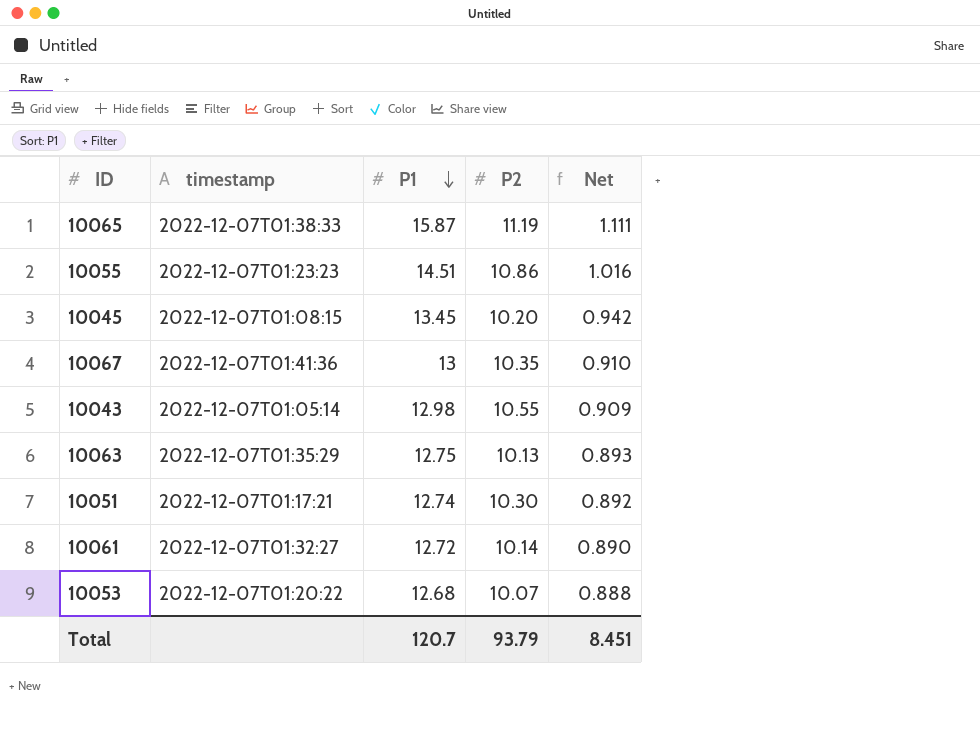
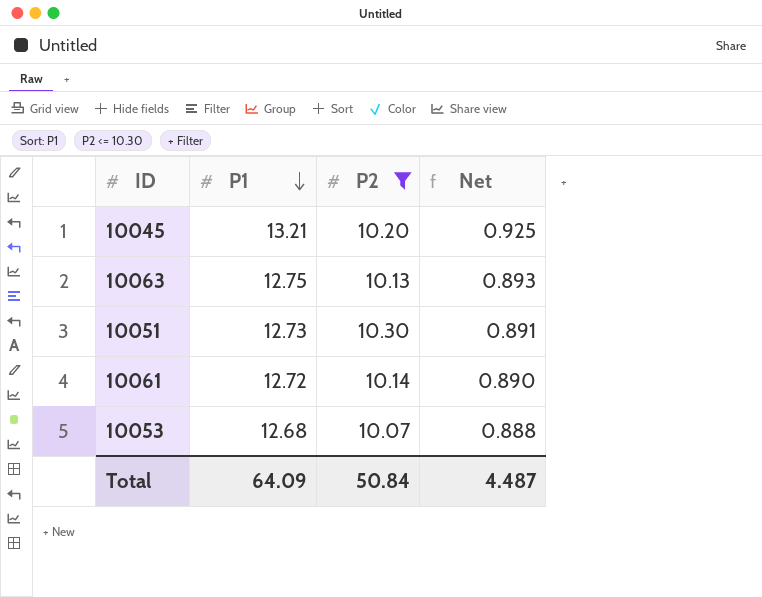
filter: none -> P2 <= 10.30
column timestamp | position: 2 -> none
10045 | P1: 13.45 -> 13.21
10045 | Net: 0.942 -> 0.925
10051 | P1: 12.74 -> 12.73
10051 | Net: 0.892 -> 0.891
Total | P1: 120.7 -> 64.09
Total | P2: 93.79 -> 50.84
Total | Net: 8.451 -> 4.487

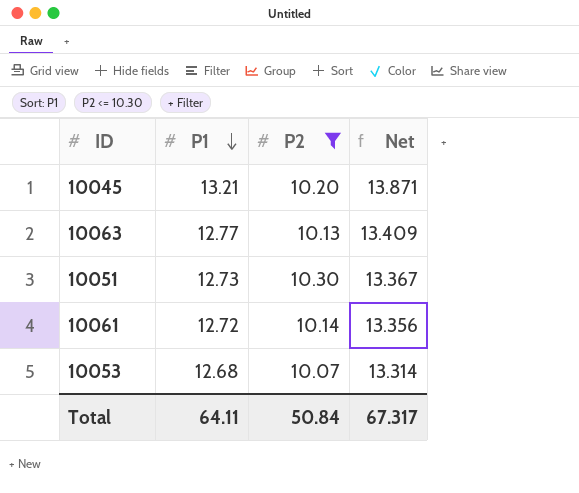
column Net | formula: [P1] * 0.07 -> [P1] * 1.05
10063 | P1: 12.75 -> 12.77
Total | P1: 64.09 -> 64.11
Total | Net: 4.487 -> 67.317

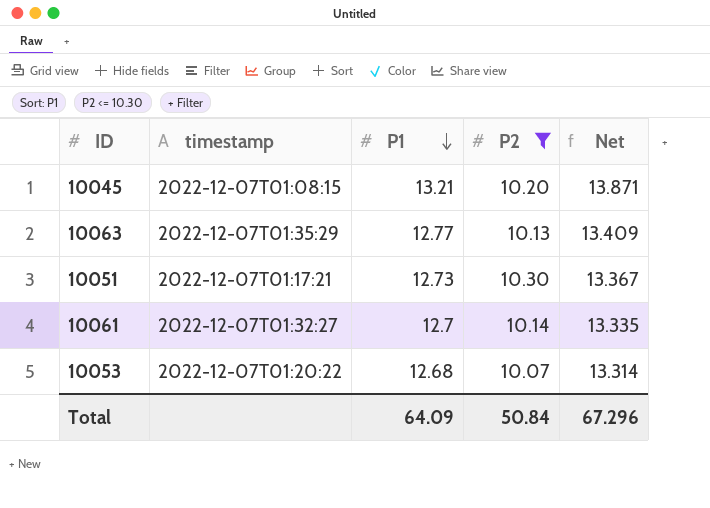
column timestamp | position: none -> 2
10061 | P1: 12.72 -> 12.7
10061 | Net: 13.356 -> 13.335
Total | P1: 64.11 -> 64.09
Total | Net: 67.317 -> 67.296

